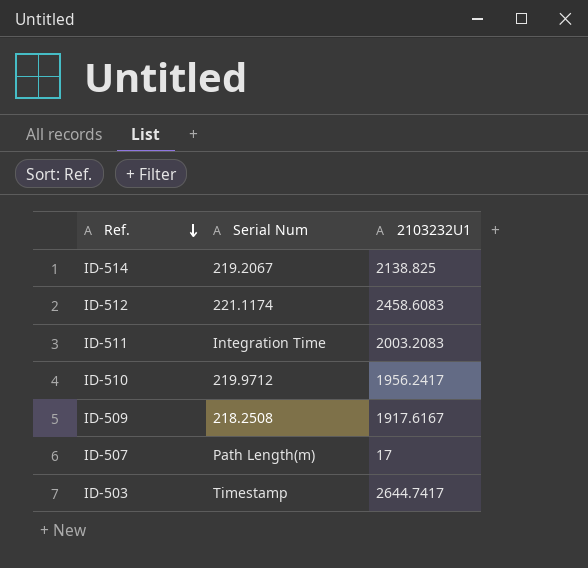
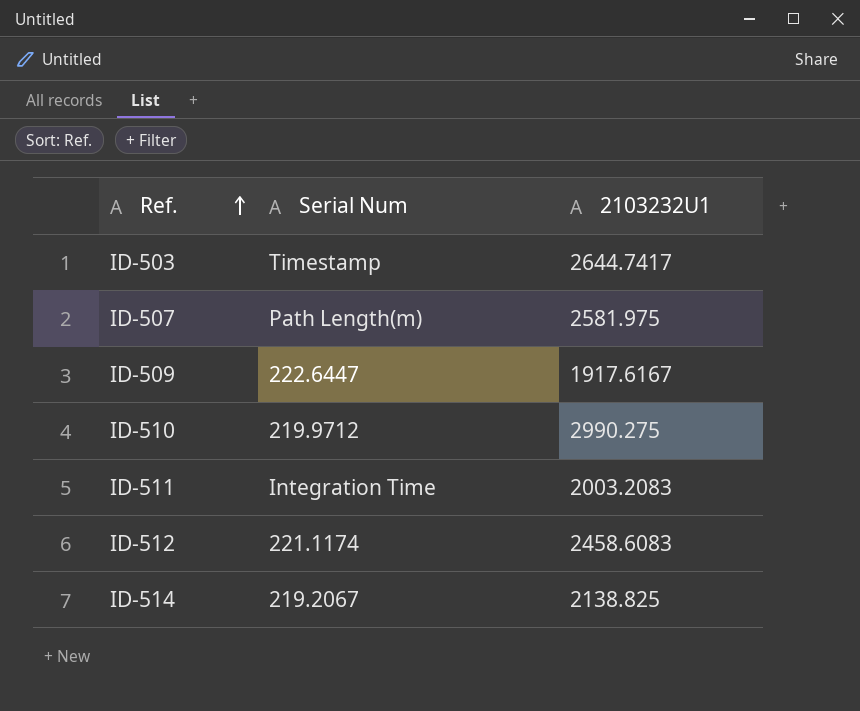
row order: Ref. descending -> Ref. ascending
ID-507 | 2103232U1: 17 -> 2581.975
ID-509 | Serial Num: 218.2508 -> 222.6447
ID-510 | 2103232U1: 1956.2417 -> 2990.275

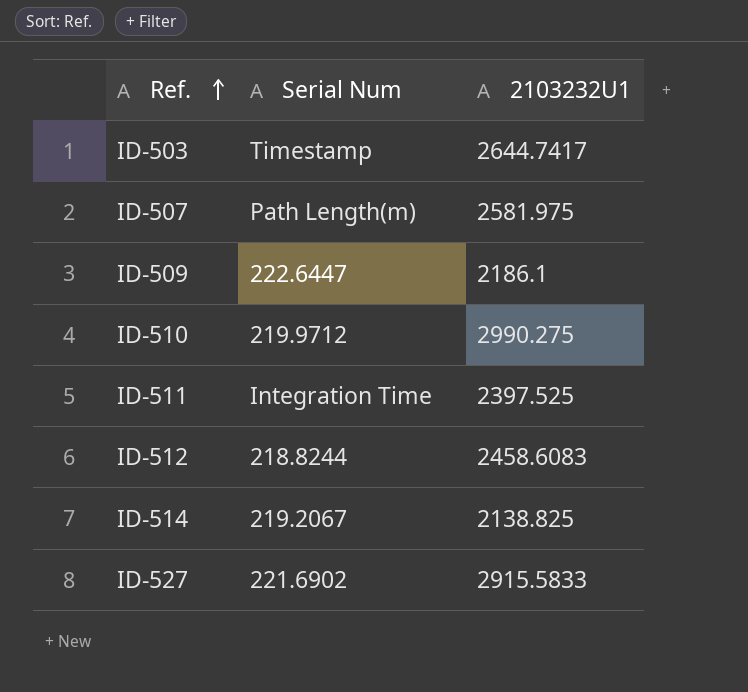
ID-509 | 2103232U1: 1917.6167 -> 2186.1
ID-511 | 2103232U1: 2003.2083 -> 2397.525
ID-512 | Serial Num: 221.1174 -> 218.8244
row ID-527: none -> 221.6902 | 2915.5833

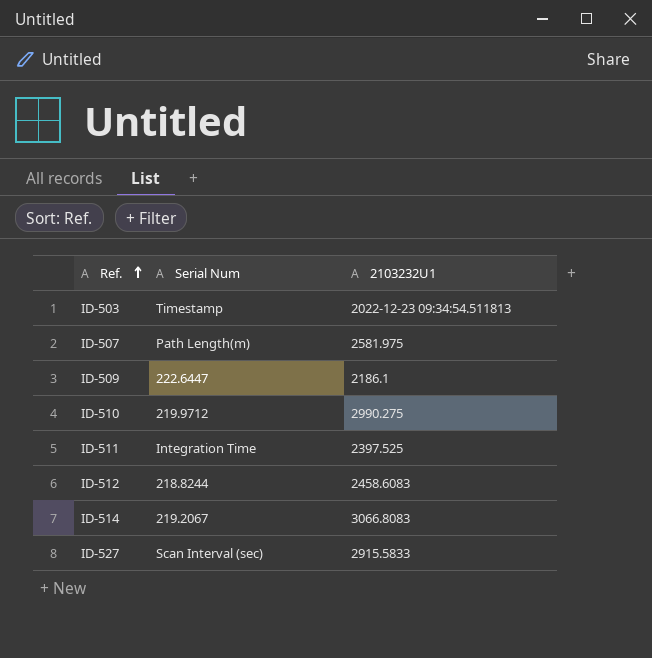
ID-503 | 2103232U1: 2644.7417 -> 2022-12-23 09:34:54.511813
ID-514 | 2103232U1: 2138.825 -> 3066.8083
ID-527 | Serial Num: 221.6902 -> Scan Interval (sec)

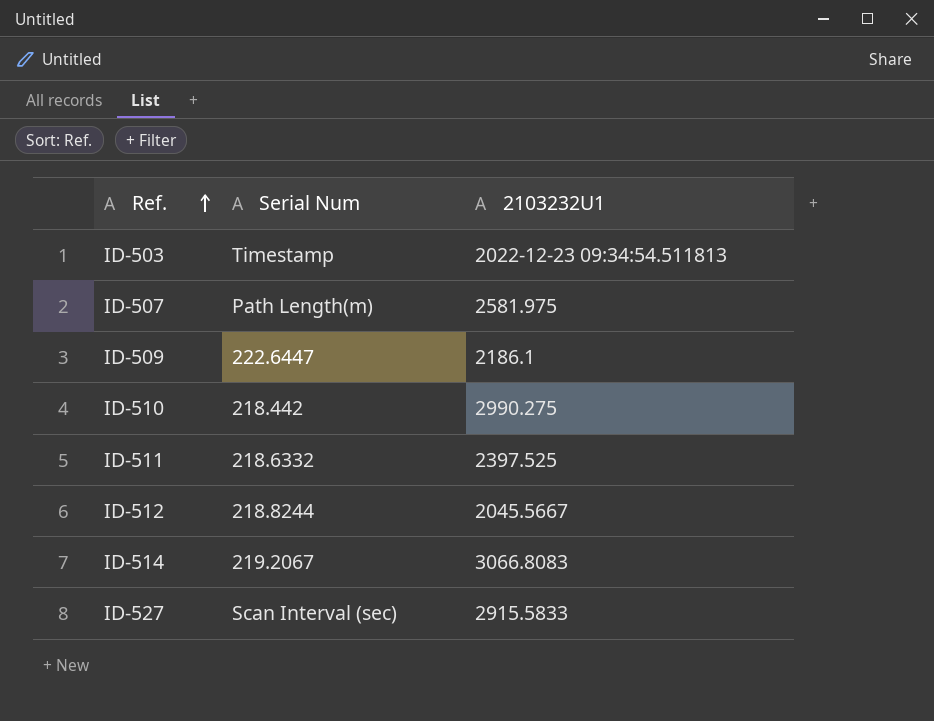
ID-510 | Serial Num: 219.9712 -> 218.442
ID-511 | Serial Num: Integration Time -> 218.6332
ID-512 | 2103232U1: 2458.6083 -> 2045.5667

